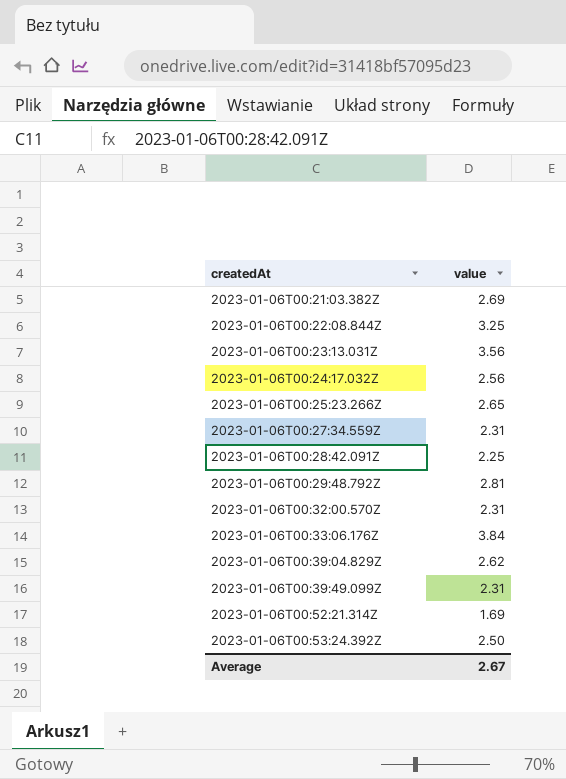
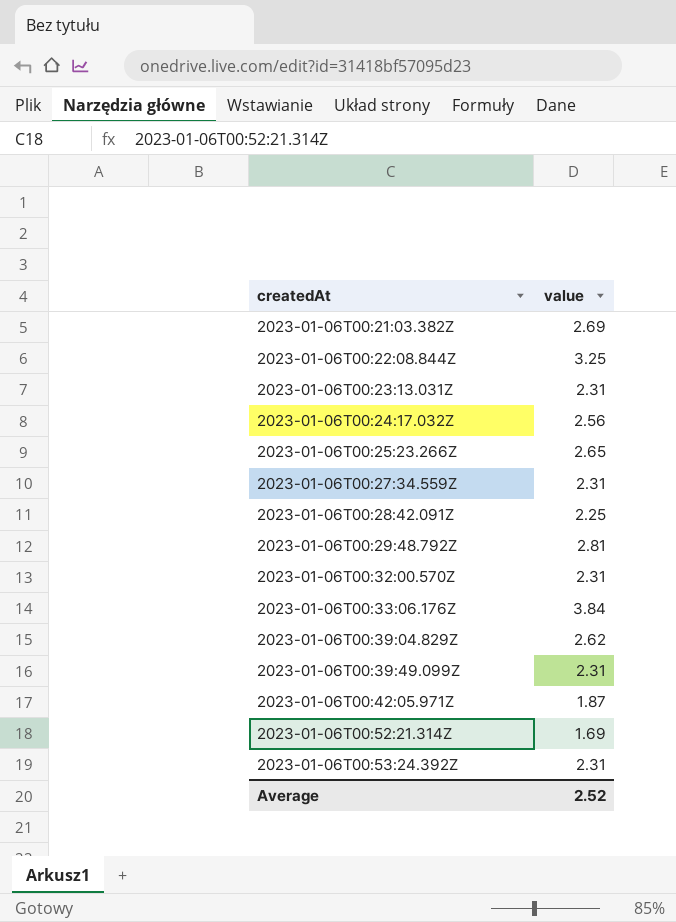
2023-01-06T00:23:13.031Z | value: 3.56 -> 2.31
row 2023-01-06T00:42:05.971Z: none -> 1.87
2023-01-06T00:53:24.392Z | value: 2.50 -> 2.31
Average | value: 2.67 -> 2.52

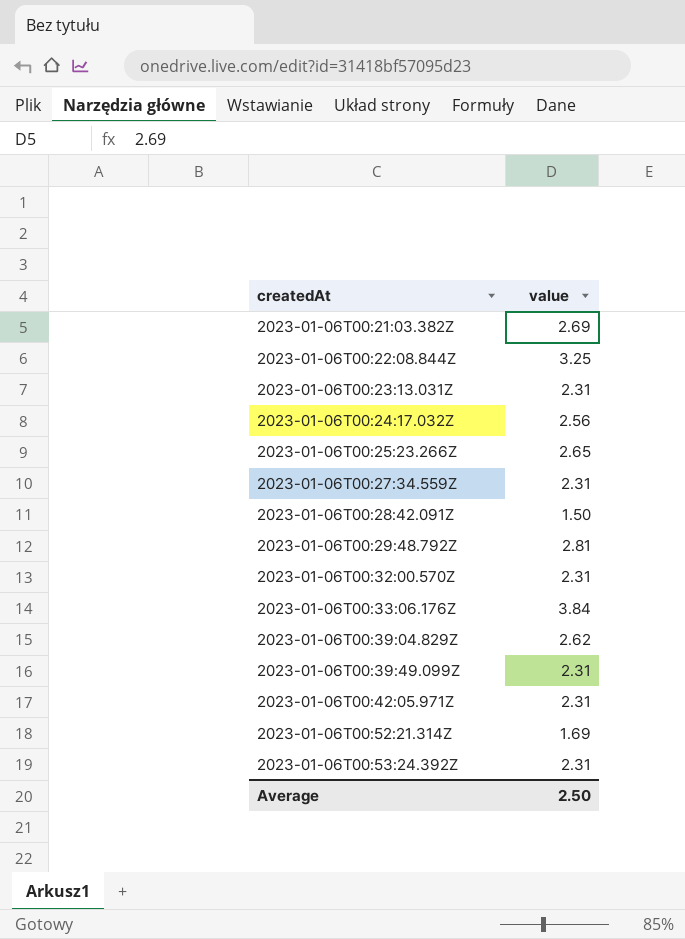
2023-01-06T00:28:42.091Z | value: 2.25 -> 1.50
2023-01-06T00:42:05.971Z | value: 1.87 -> 2.31
Average | value: 2.52 -> 2.50

